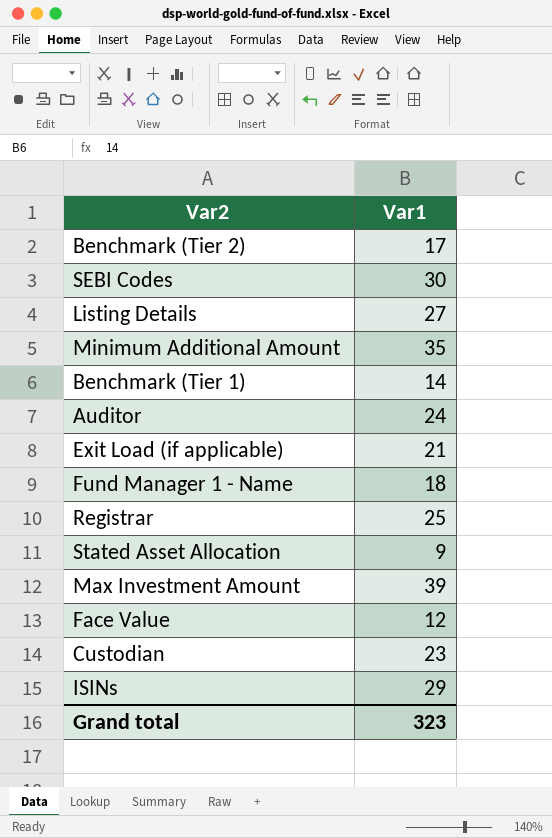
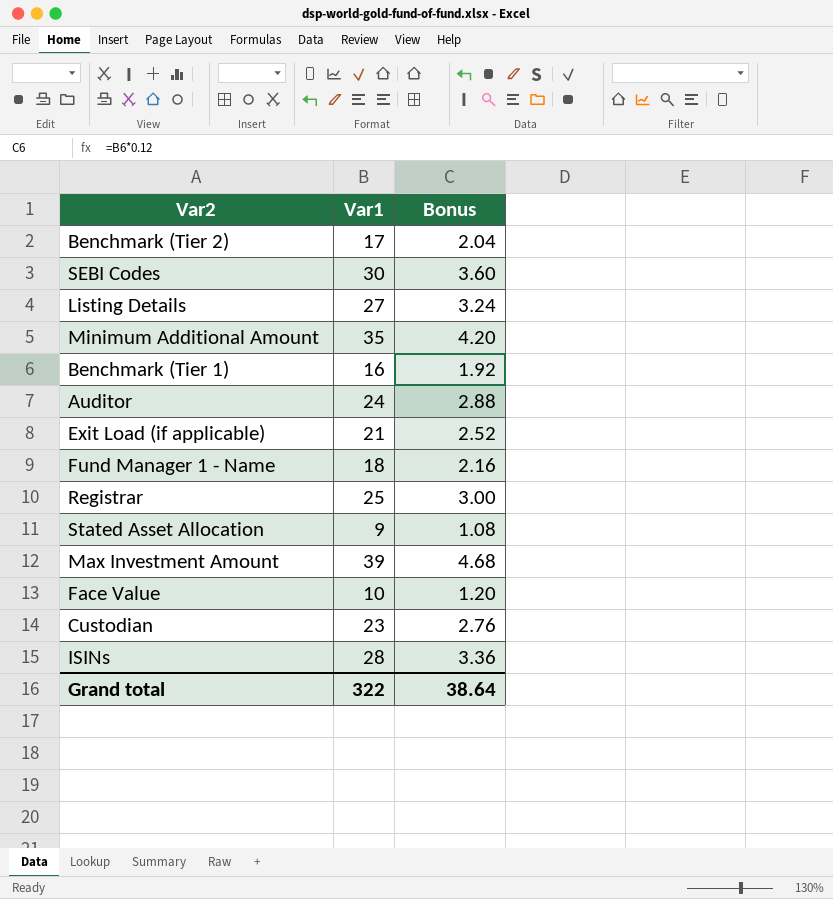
column Bonus | formula: none -> [Var1] * 0.12
Benchmark (Tier 1) | Var1: 14 -> 16
Face Value | Var1: 12 -> 10
ISINs | Var1: 29 -> 28
Grand total | Var1: 323 -> 322

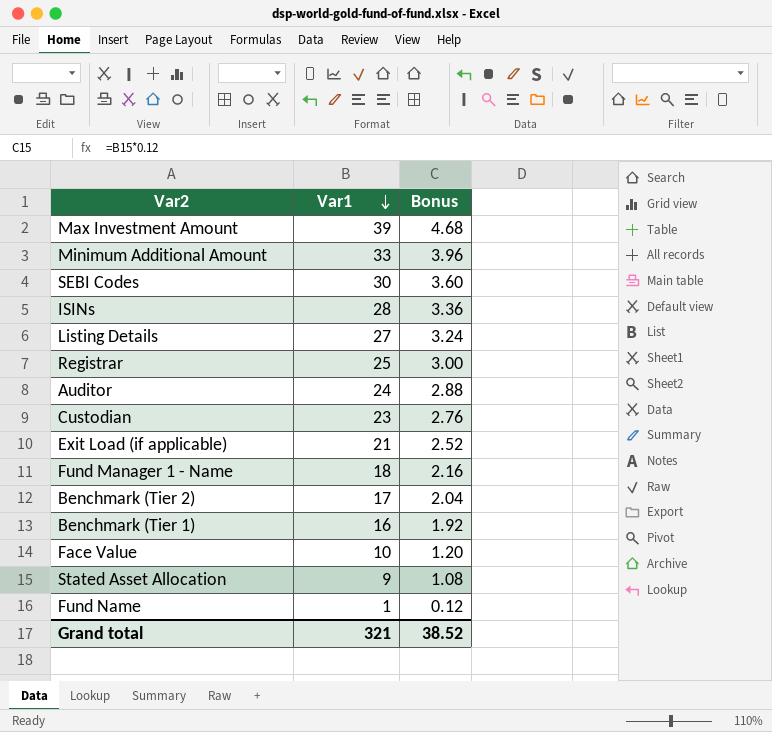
row order: none -> Var1 descending
Minimum Additional Amount | Var1: 35 -> 33
Minimum Additional Amount | Bonus: 4.20 -> 3.96
row Fund Name: none -> 1 | 0.12
Grand total | Var1: 322 -> 321
Grand total | Bonus: 38.64 -> 38.52

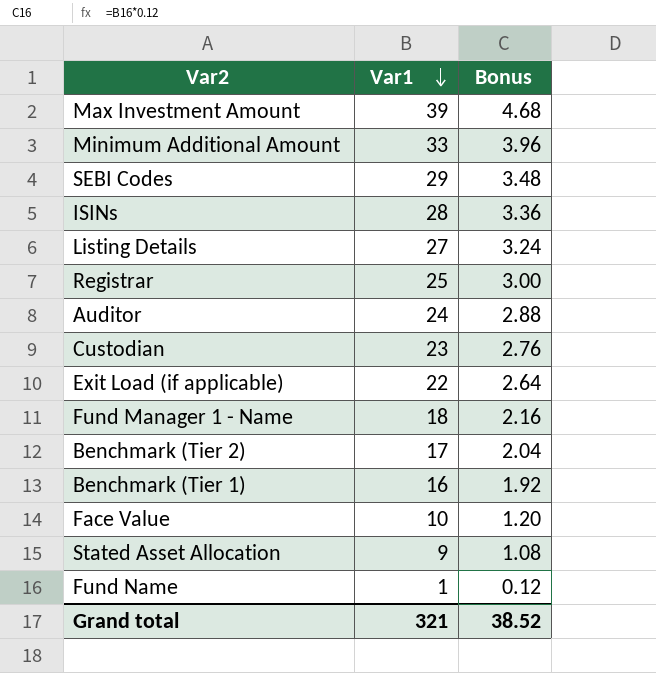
SEBI Codes | Var1: 30 -> 29
SEBI Codes | Bonus: 3.60 -> 3.48
Exit Load (if applicable) | Var1: 21 -> 22
Exit Load (if applicable) | Bonus: 2.52 -> 2.64

